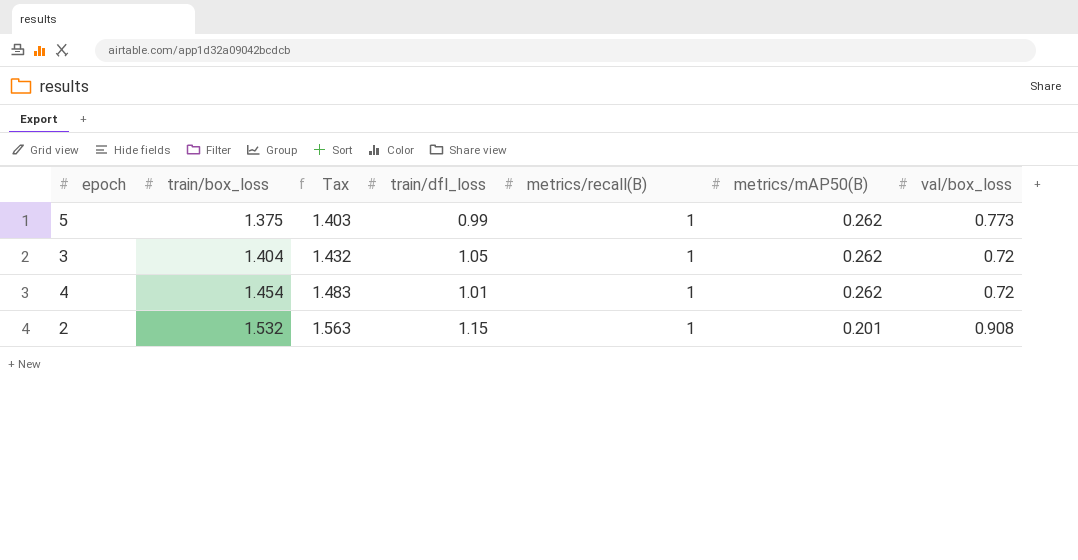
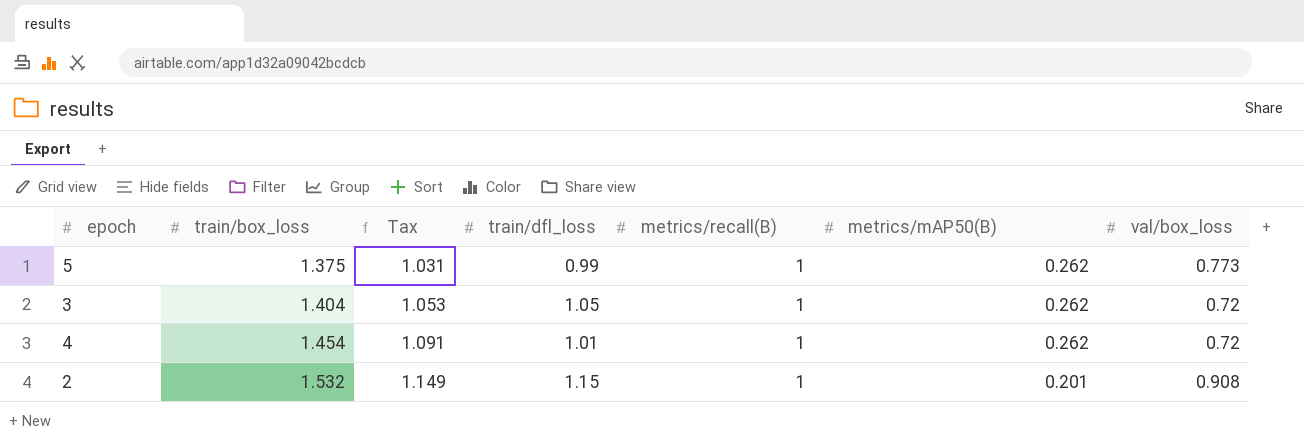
column Tax | formula: [train/box_loss] * 1.02 -> [train/box_loss] * 0.75

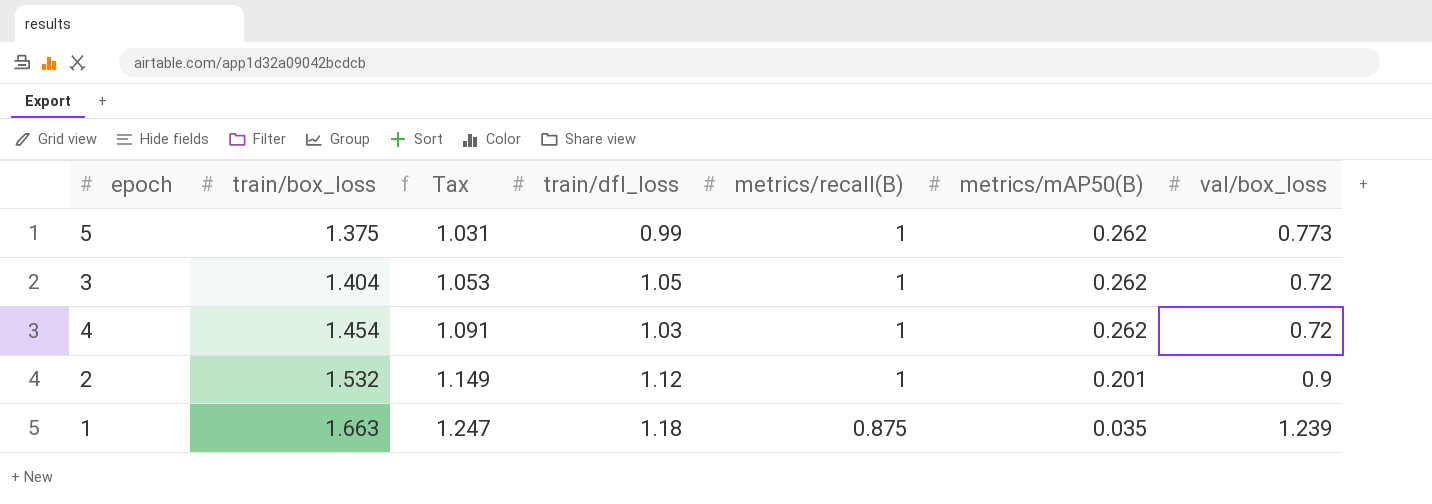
4 | train/dfl_loss: 1.01 -> 1.03
2 | train/dfl_loss: 1.15 -> 1.12
2 | val/box_loss: 0.908 -> 0.9
row 1: none -> 1.663 | 1.247 | 1.18 | 0.875 | 0.035 | 1.239

